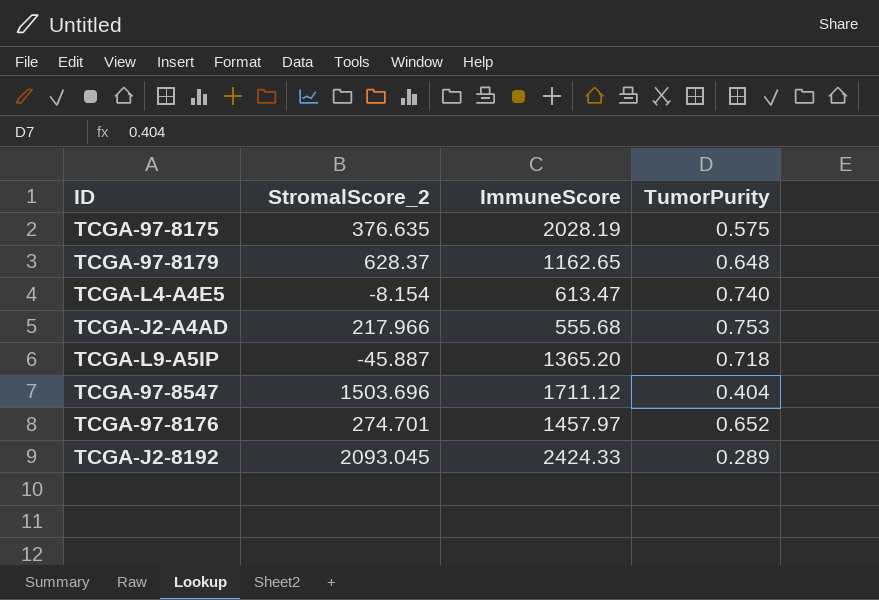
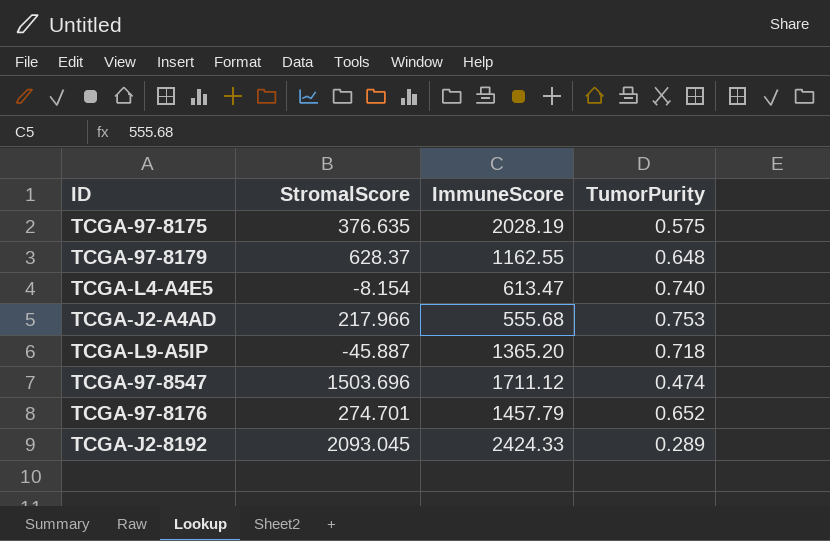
column name: StromalScore_2 -> StromalScore
TCGA-97-8179 | ImmuneScore: 1162.65 -> 1162.55
TCGA-97-8547 | TumorPurity: 0.404 -> 0.474
TCGA-97-8176 | ImmuneScore: 1457.97 -> 1457.79

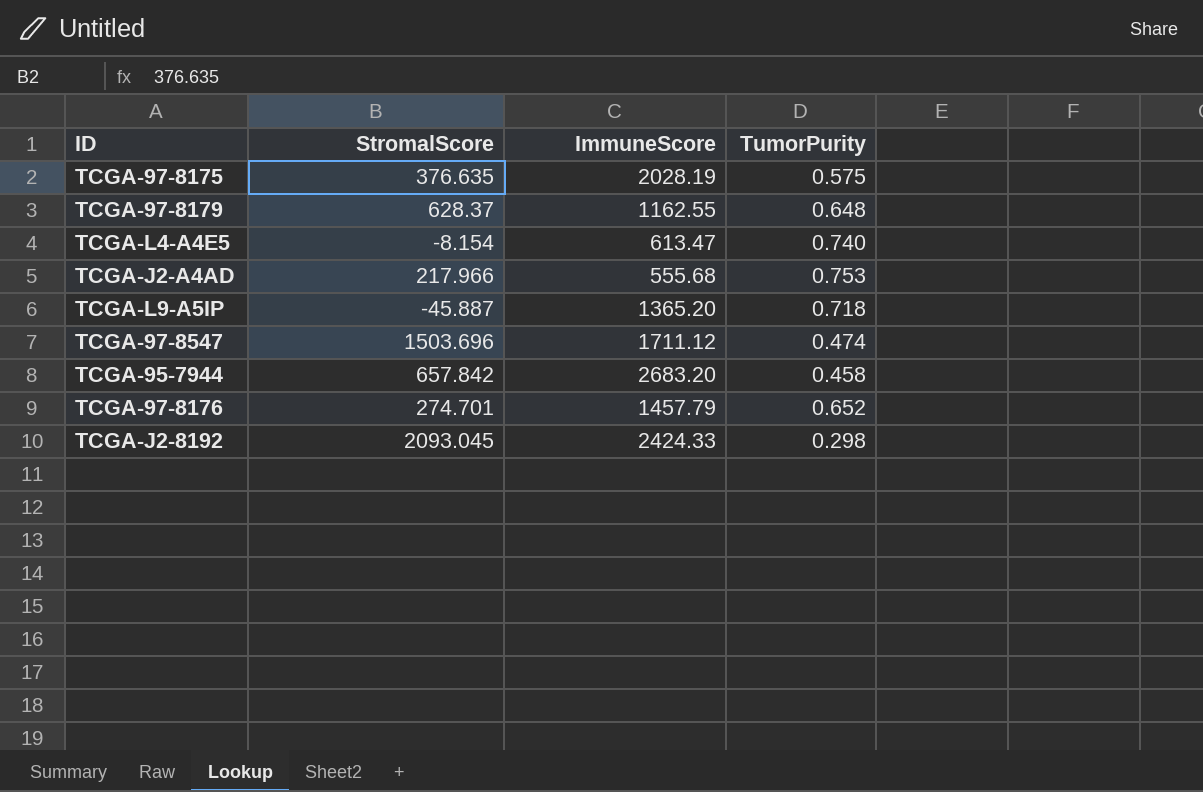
row TCGA-95-7944: none -> 657.842 | 2683.20 | 0.458
TCGA-J2-8192 | TumorPurity: 0.289 -> 0.298

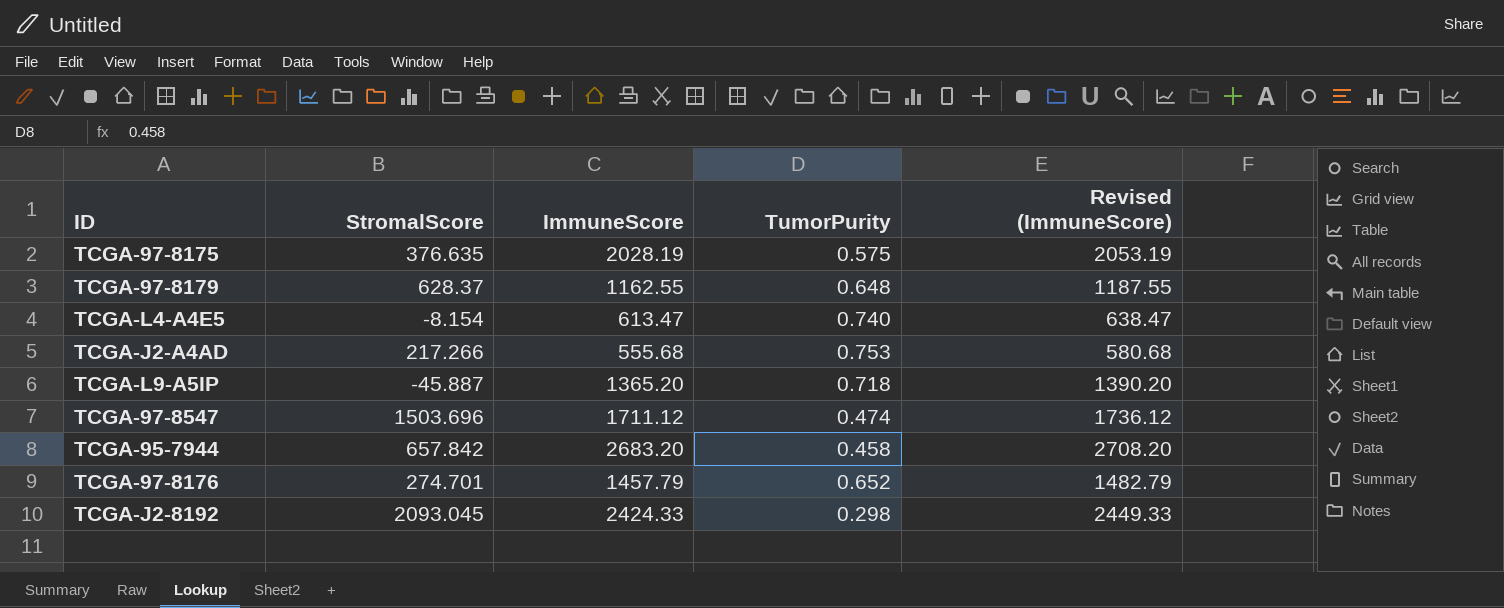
column Revised (ImmuneScore) | formula: none -> [ImmuneScore] + 25
TCGA-J2-A4AD | StromalScore: 217.966 -> 217.266

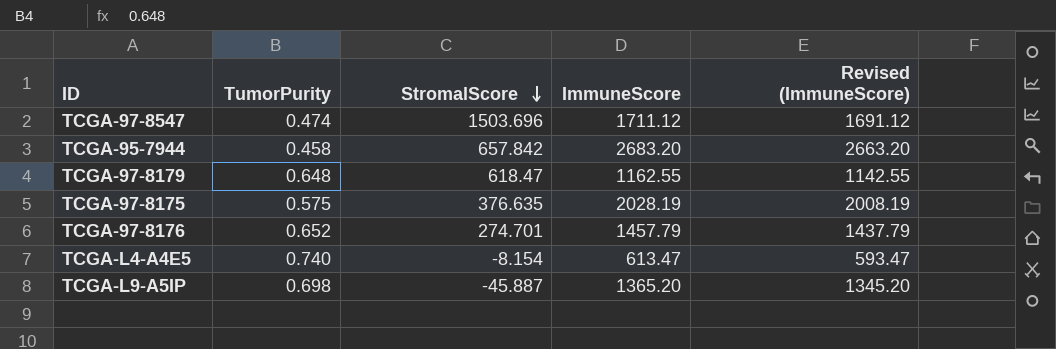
row order: none -> StromalScore descending
column TumorPurity | position: 4 -> 2
column Revised (ImmuneScore) | formula: [ImmuneScore] + 25 -> [ImmuneScore] - 20
row TCGA-J2-A4AD: 217.266 | 555.68 | 0.753 | 580.68 -> none
row TCGA-J2-8192: 2093.045 | 2424.33 | 0.298 | 2449.33 -> none
TCGA-97-8179 | StromalScore: 628.37 -> 618.47
TCGA-L9-A5IP | TumorPurity: 0.718 -> 0.698

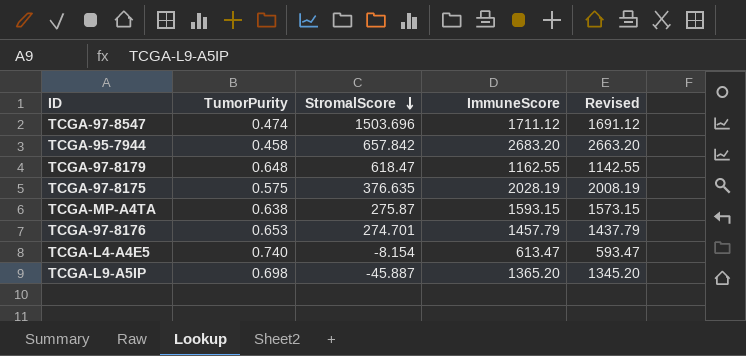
column name: Revised (ImmuneScore) -> Revised
row TCGA-MP-A4TA: none -> 0.638 | 275.87 | 1593.15 | 1573.15
TCGA-97-8176 | TumorPurity: 0.652 -> 0.653

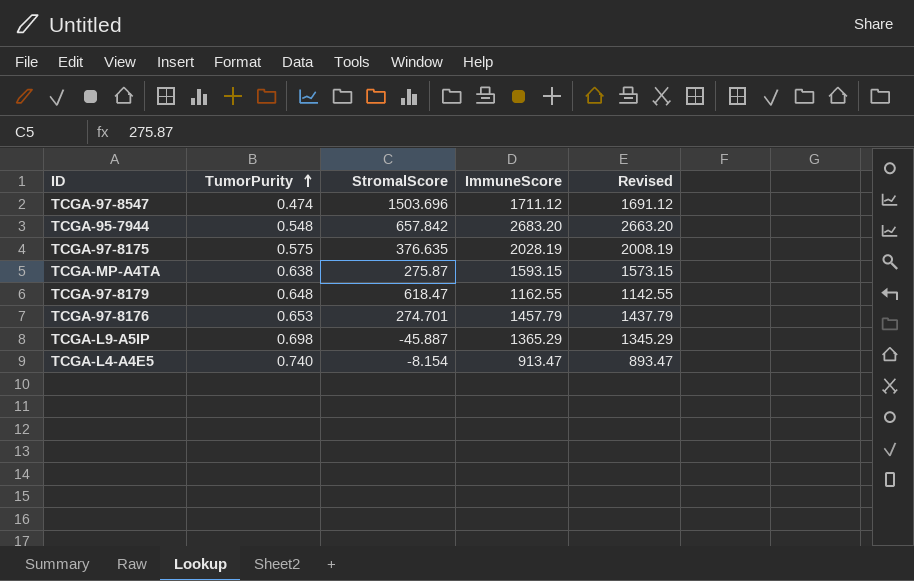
row order: StromalScore descending -> TumorPurity ascending
TCGA-95-7944 | TumorPurity: 0.458 -> 0.548
TCGA-L9-A5IP | ImmuneScore: 1365.20 -> 1365.29
TCGA-L9-A5IP | Revised: 1345.20 -> 1345.29
TCGA-L4-A4E5 | ImmuneScore: 613.47 -> 913.47
TCGA-L4-A4E5 | Revised: 593.47 -> 893.47

